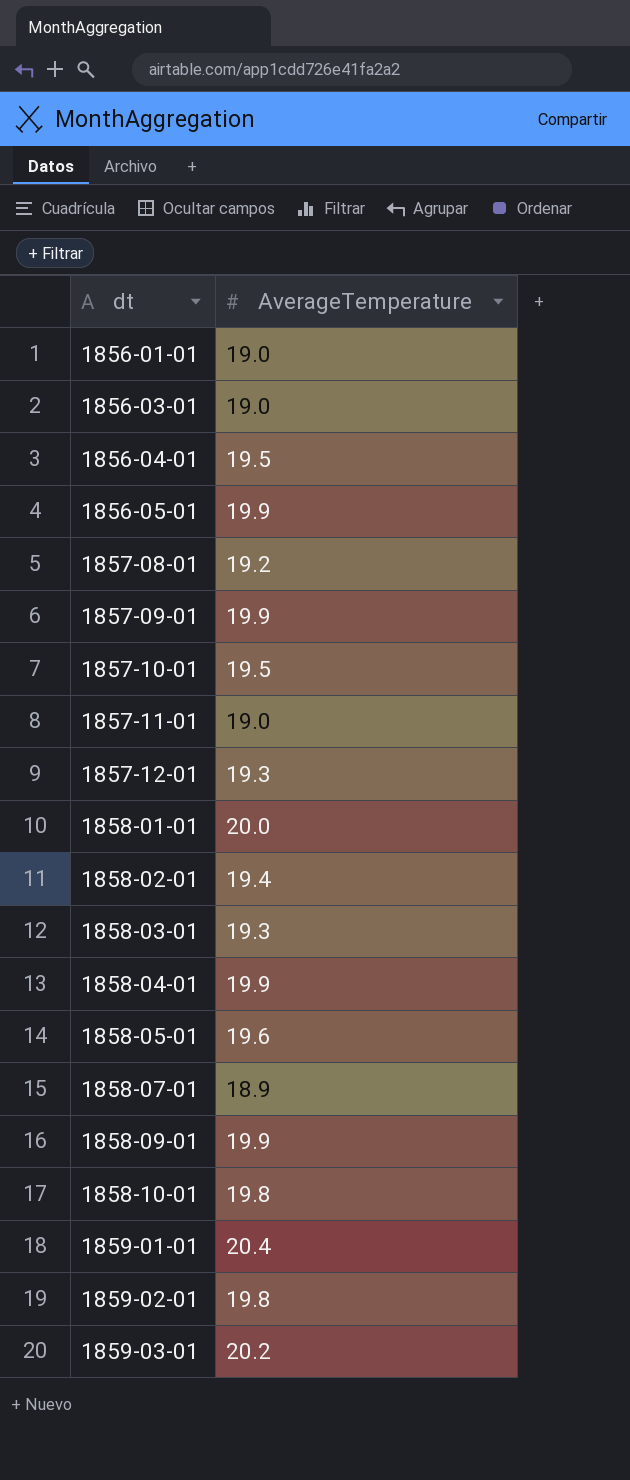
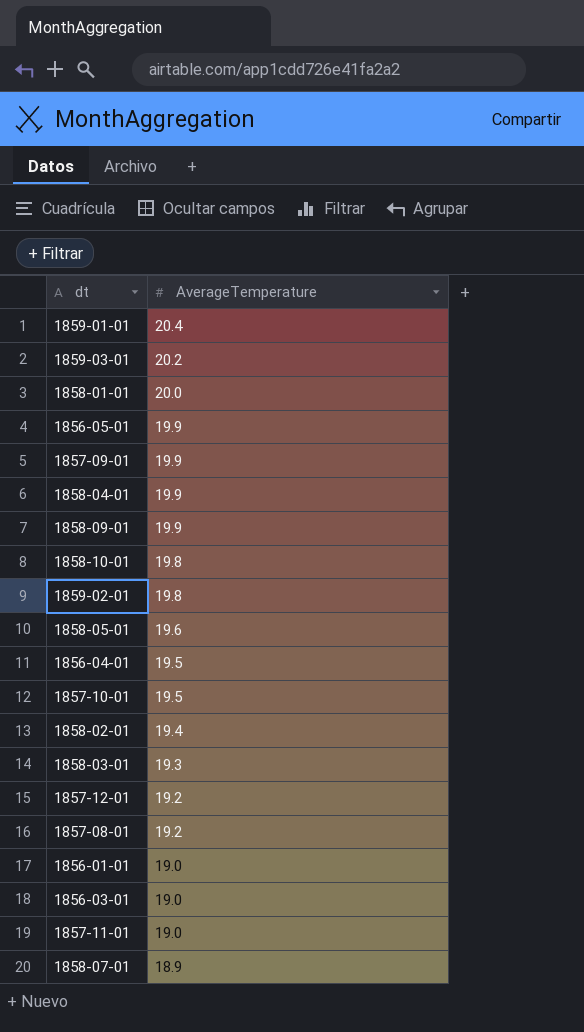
row order: dt ascending -> AverageTemperature descending
1857-12-01 | AverageTemperature: 19.3 -> 19.2

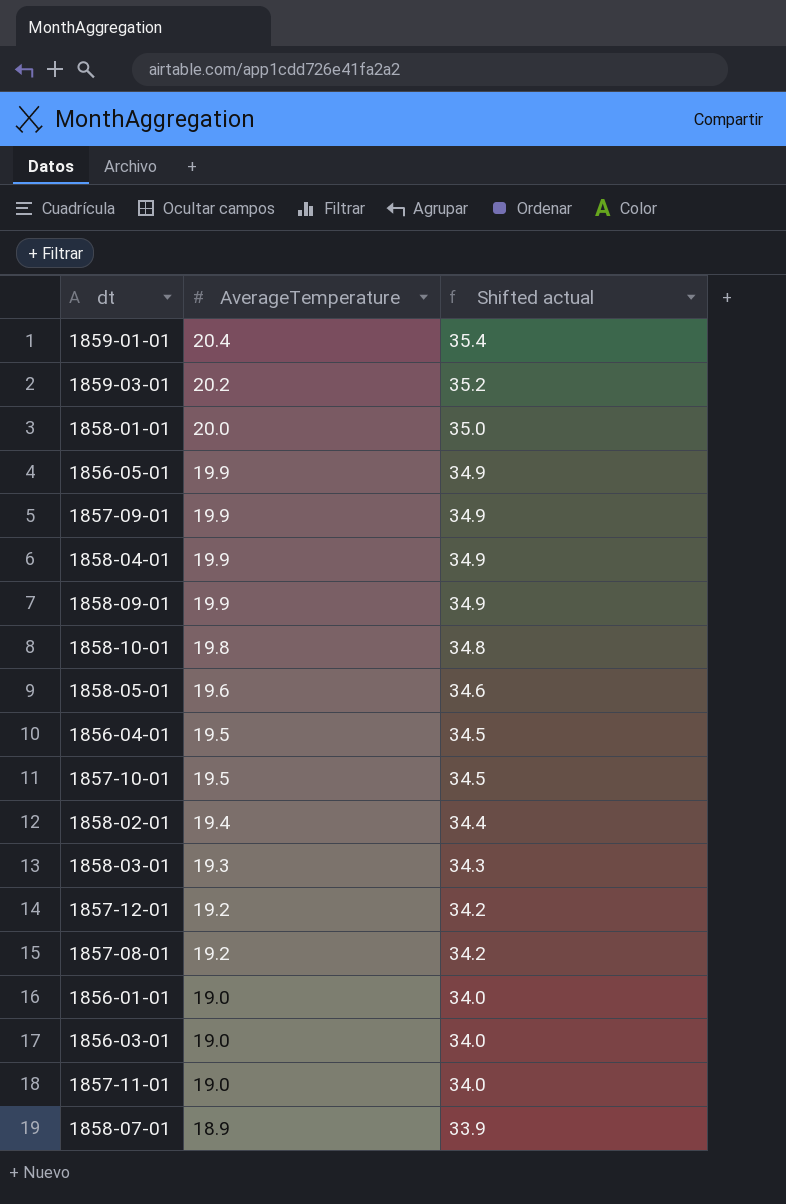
column Shifted actual | formula: none -> [AverageTemperature] + 15
row 1859-02-01: 19.8 -> none

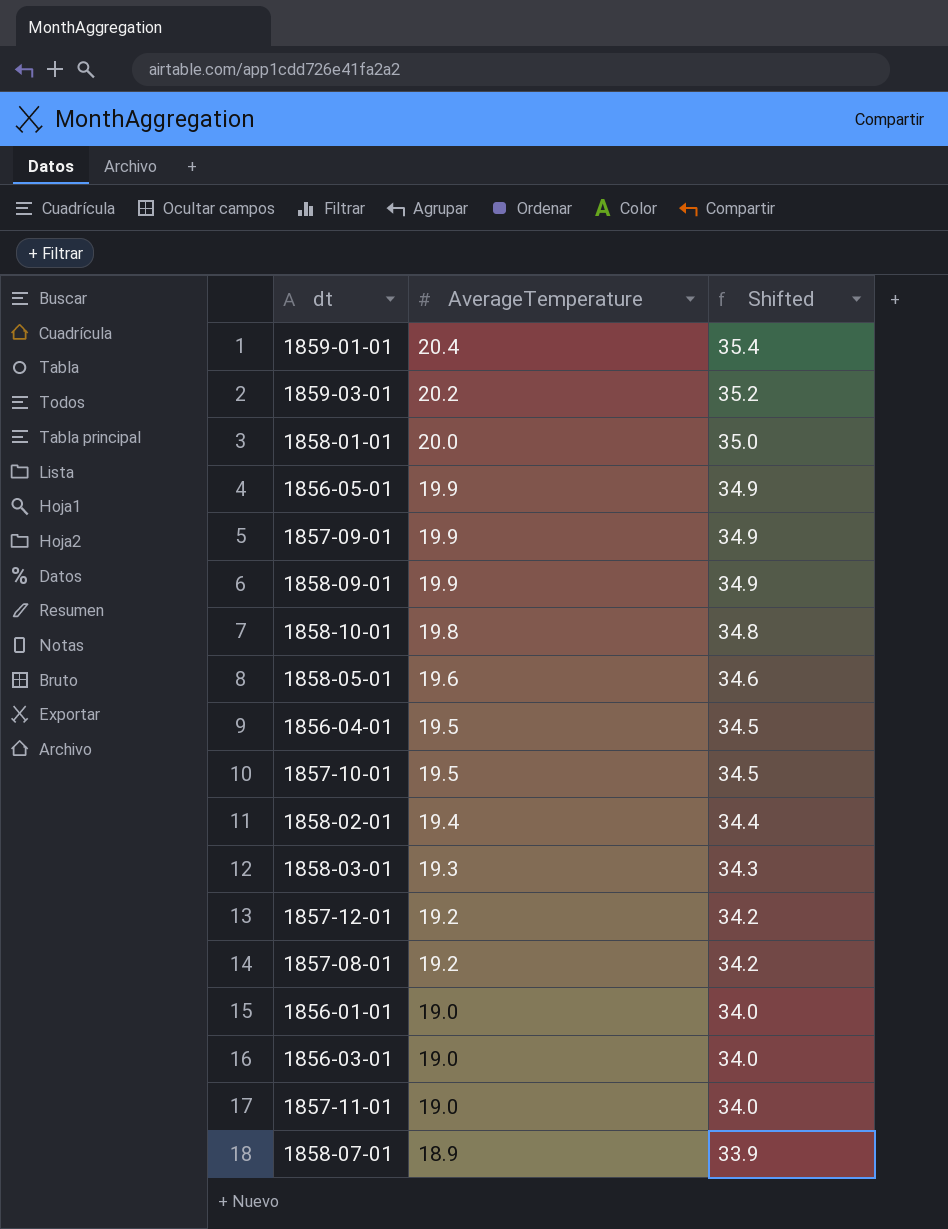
column name: Shifted actual -> Shifted
row 1858-04-01: 19.9 | 34.9 -> none

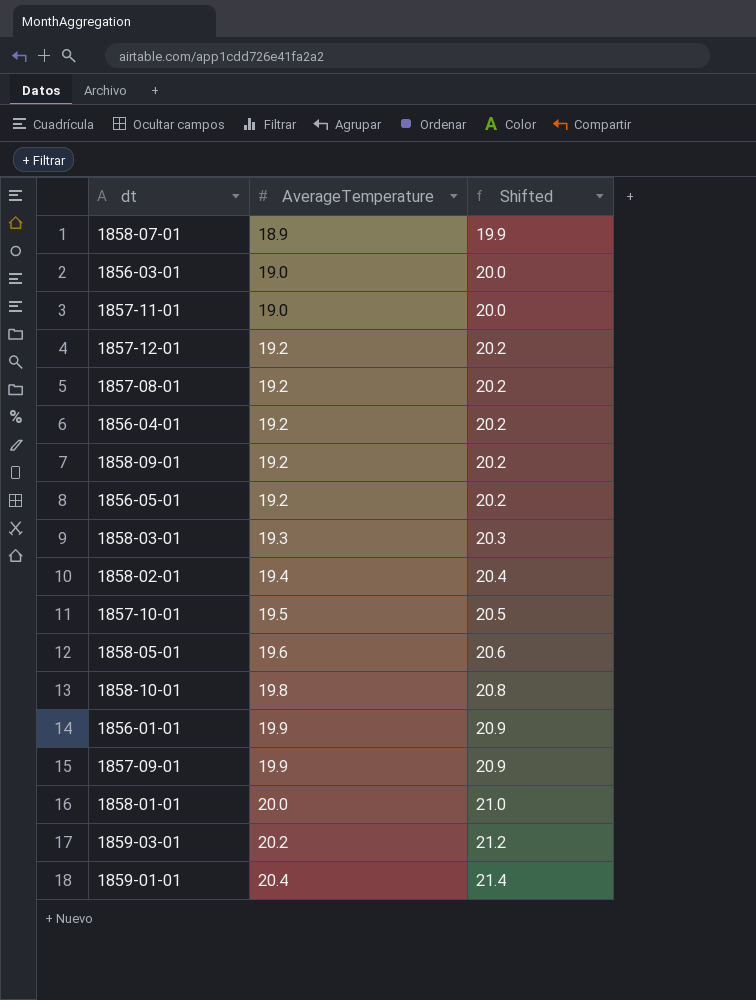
row order: AverageTemperature descending -> AverageTemperature ascending
column Shifted | formula: [AverageTemperature] + 15 -> [AverageTemperature] + 1
1856-04-01 | AverageTemperature: 19.5 -> 19.2
1858-09-01 | AverageTemperature: 19.9 -> 19.2
1856-05-01 | AverageTemperature: 19.9 -> 19.2
1856-01-01 | AverageTemperature: 19.0 -> 19.9

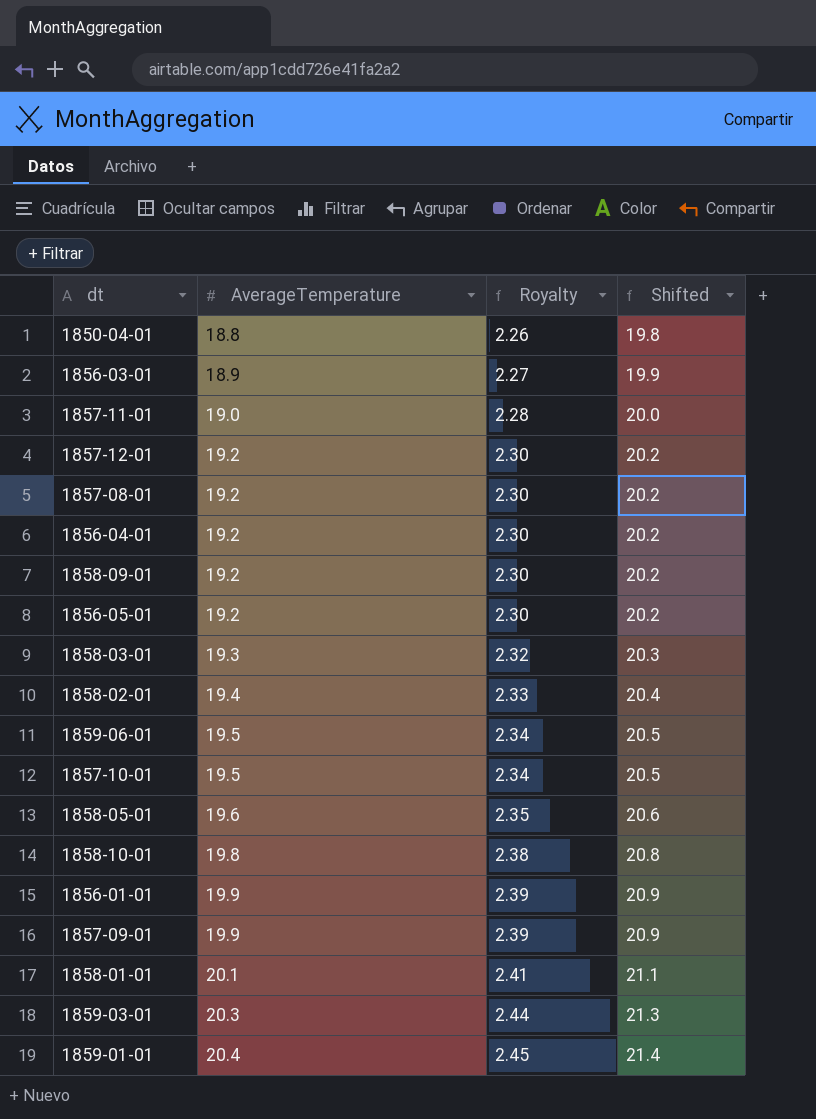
column Royalty | formula: none -> [AverageTemperature] * 0.12
row 1858-07-01: 18.9 | 19.9 -> none
row 1850-04-01: none -> 18.8 | 2.26 | 19.8
1856-03-01 | AverageTemperature: 19.0 -> 18.9
1856-03-01 | Shifted: 20.0 -> 19.9
row 1859-06-01: none -> 19.5 | 2.34 | 20.5
1858-01-01 | AverageTemperature: 20.0 -> 20.1
1858-01-01 | Shifted: 21.0 -> 21.1
1859-03-01 | AverageTemperature: 20.2 -> 20.3
1859-03-01 | Shifted: 21.2 -> 21.3

